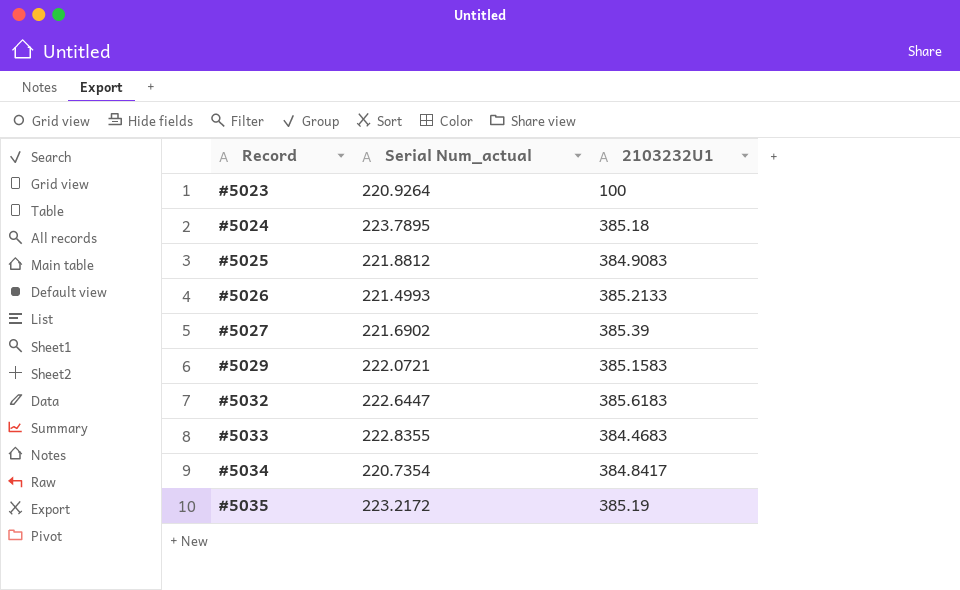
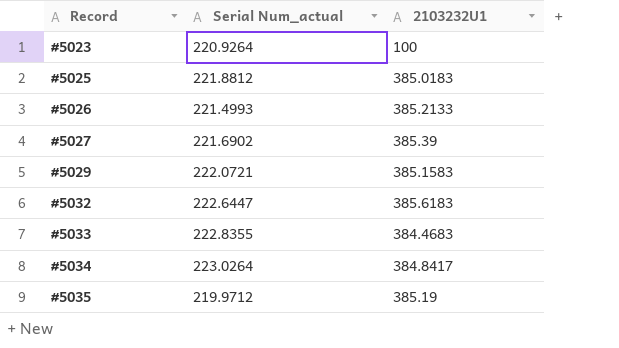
row #5024: 223.7895 | 385.18 -> none
#5025 | 2103232U1: 384.9083 -> 385.0183
#5034 | Serial Num_actual: 220.7354 -> 223.0264
#5035 | Serial Num_actual: 223.2172 -> 219.9712

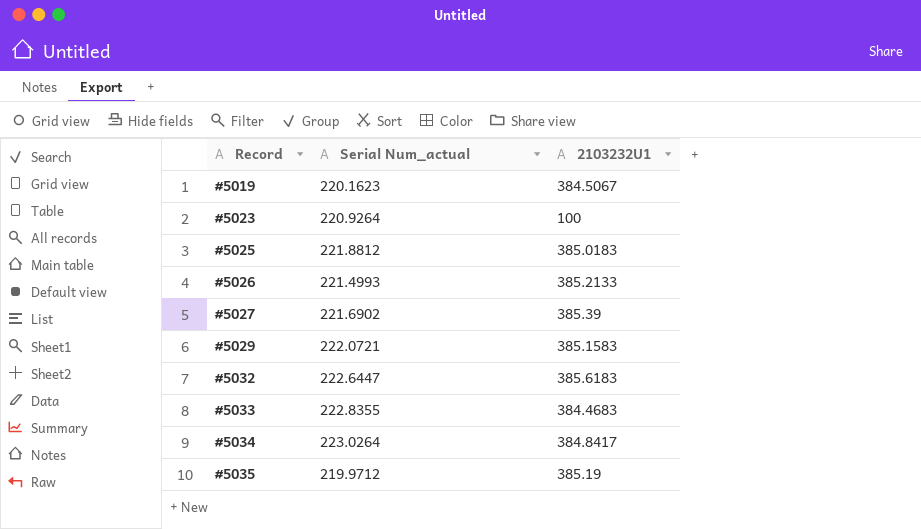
row #5019: none -> 220.1623 | 384.5067

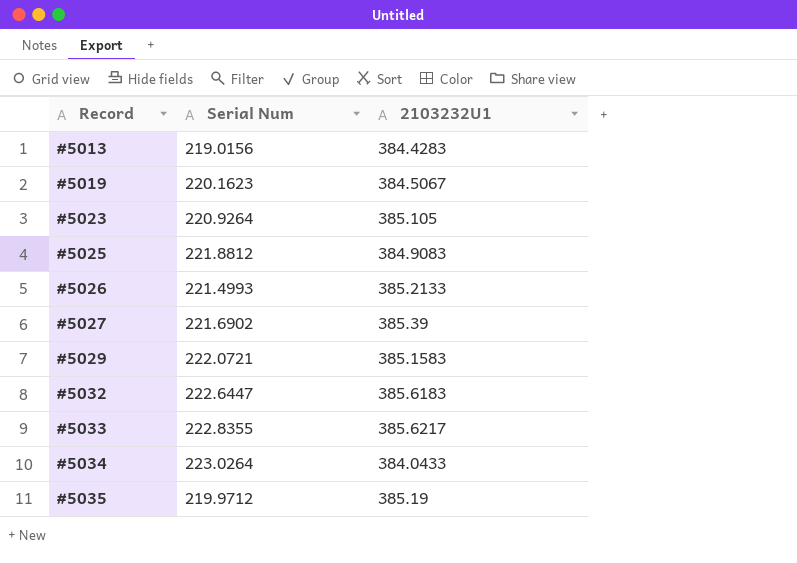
column name: Serial Num_actual -> Serial Num
row #5013: none -> 219.0156 | 384.4283
#5023 | 2103232U1: 100 -> 385.105
#5025 | 2103232U1: 385.0183 -> 384.9083
#5033 | 2103232U1: 384.4683 -> 385.6217
#5034 | 2103232U1: 384.8417 -> 384.0433

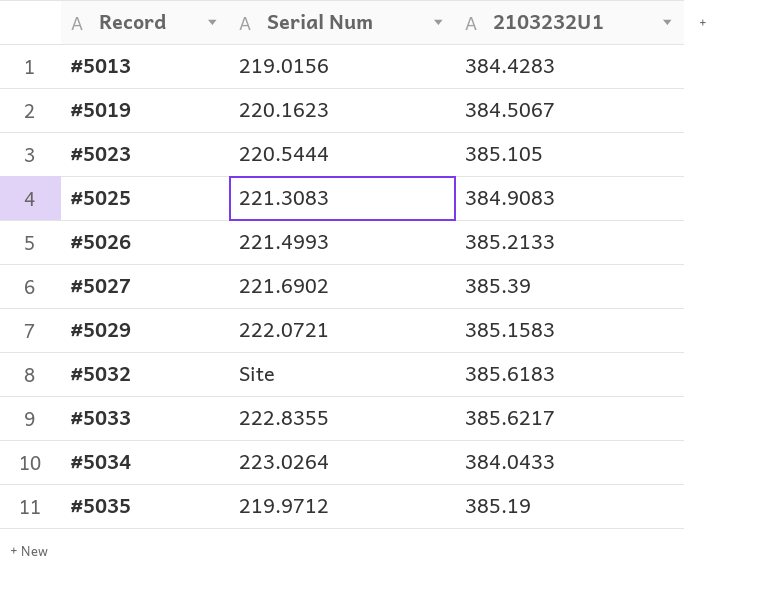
#5023 | Serial Num: 220.9264 -> 220.5444
#5025 | Serial Num: 221.8812 -> 221.3083
#5032 | Serial Num: 222.6447 -> Site

